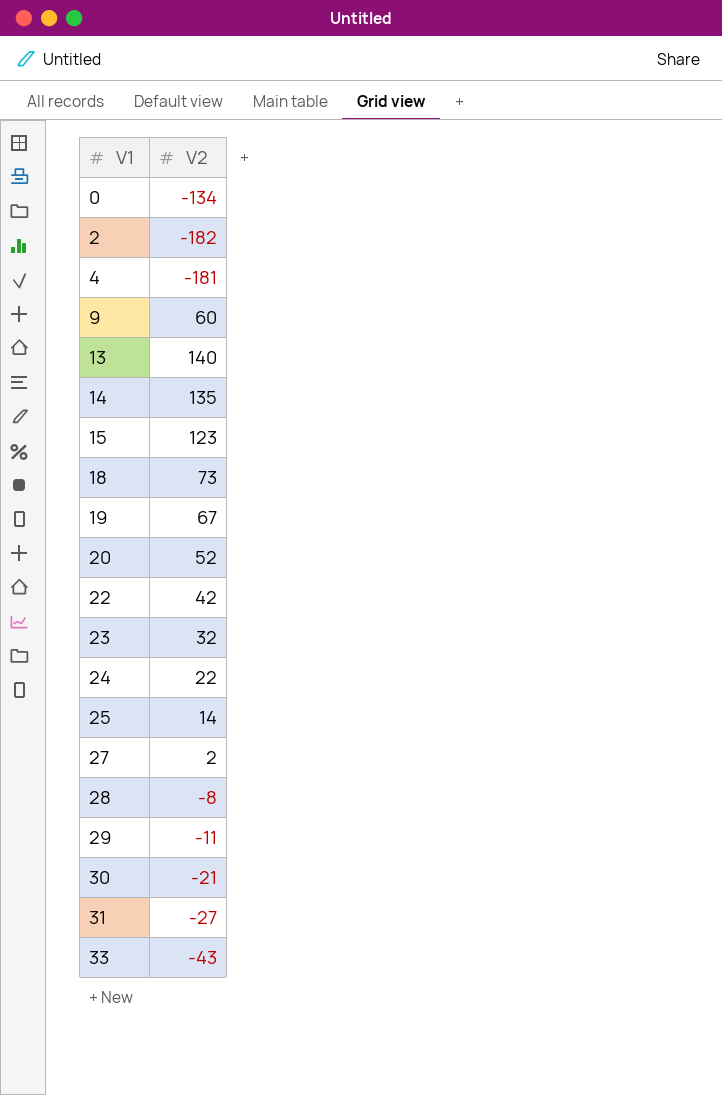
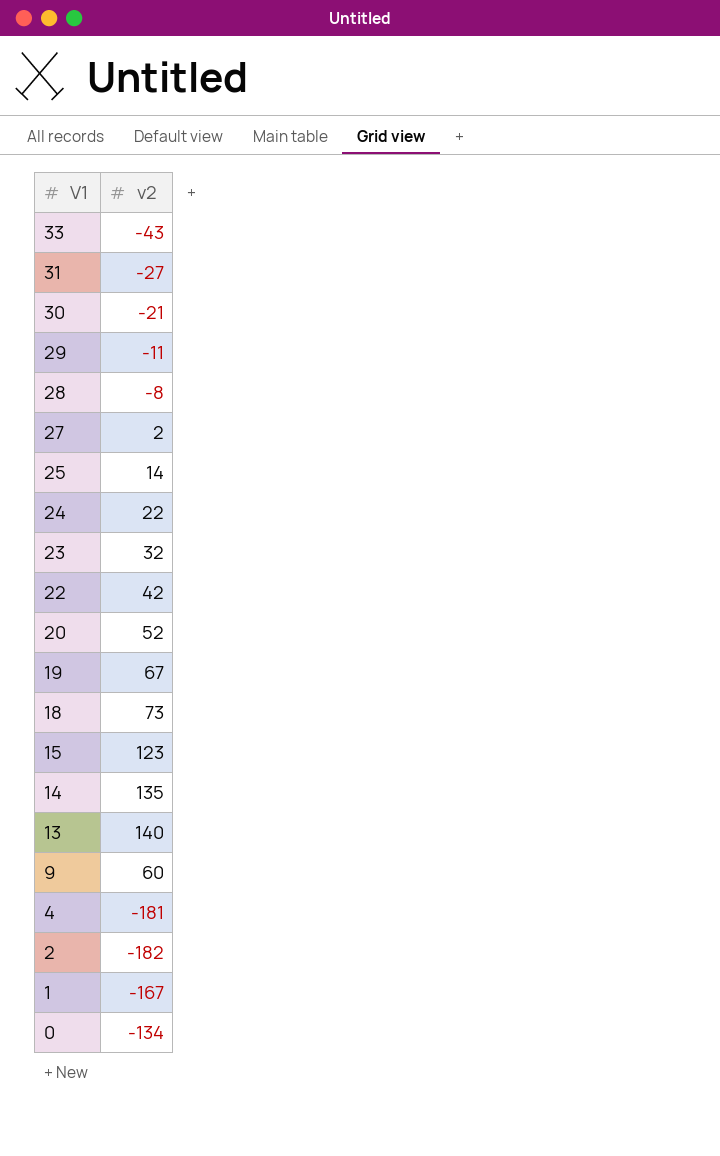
row order: V1 ascending -> V1 descending
column name: V2 -> v2
row 1: none -> -167

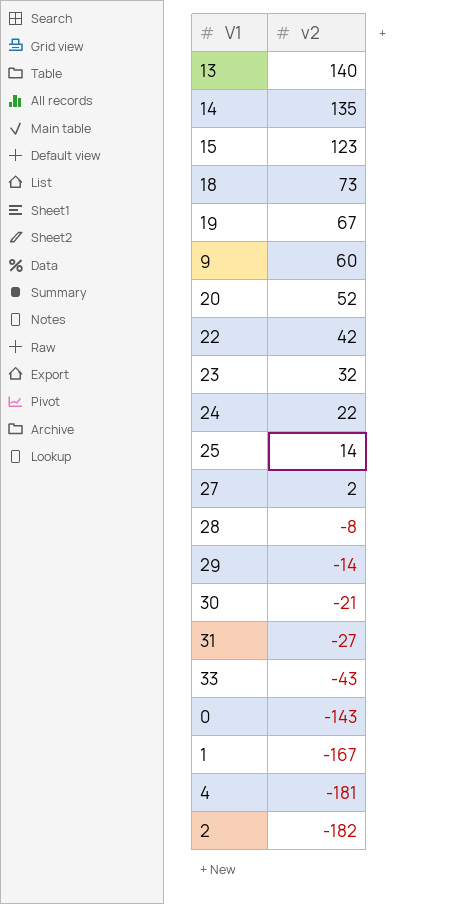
row order: V1 descending -> v2 descending
29 | v2: -11 -> -14
0 | v2: -134 -> -143

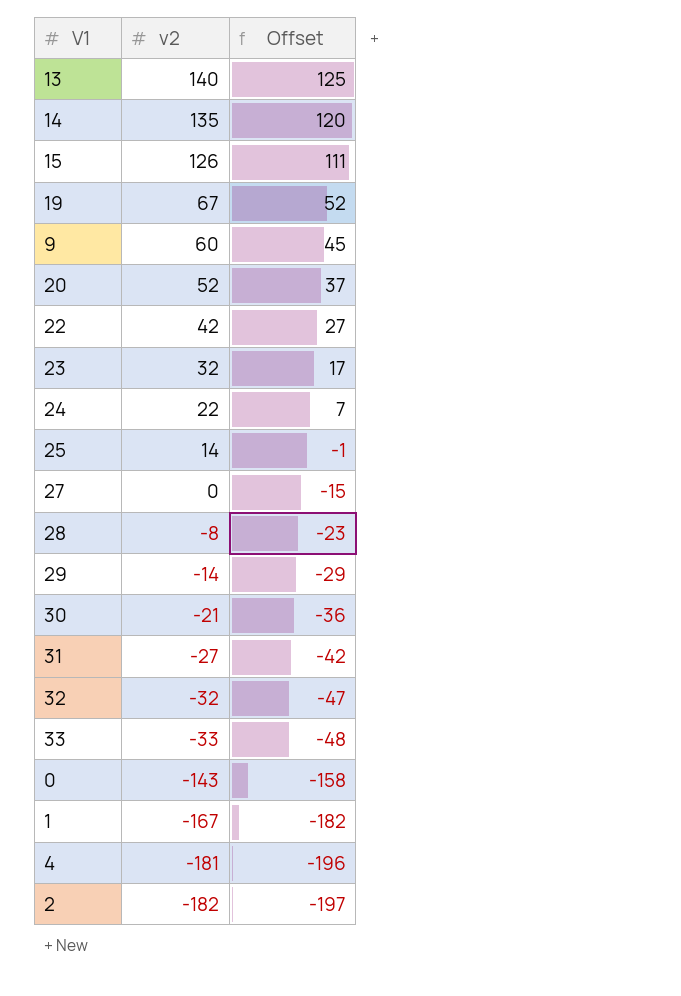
column Offset | formula: none -> [v2] - 15
row 18: 73 -> none
15 | v2: 123 -> 126
27 | v2: 2 -> 0
row 32: none -> -32 | -47
33 | v2: -43 -> -33

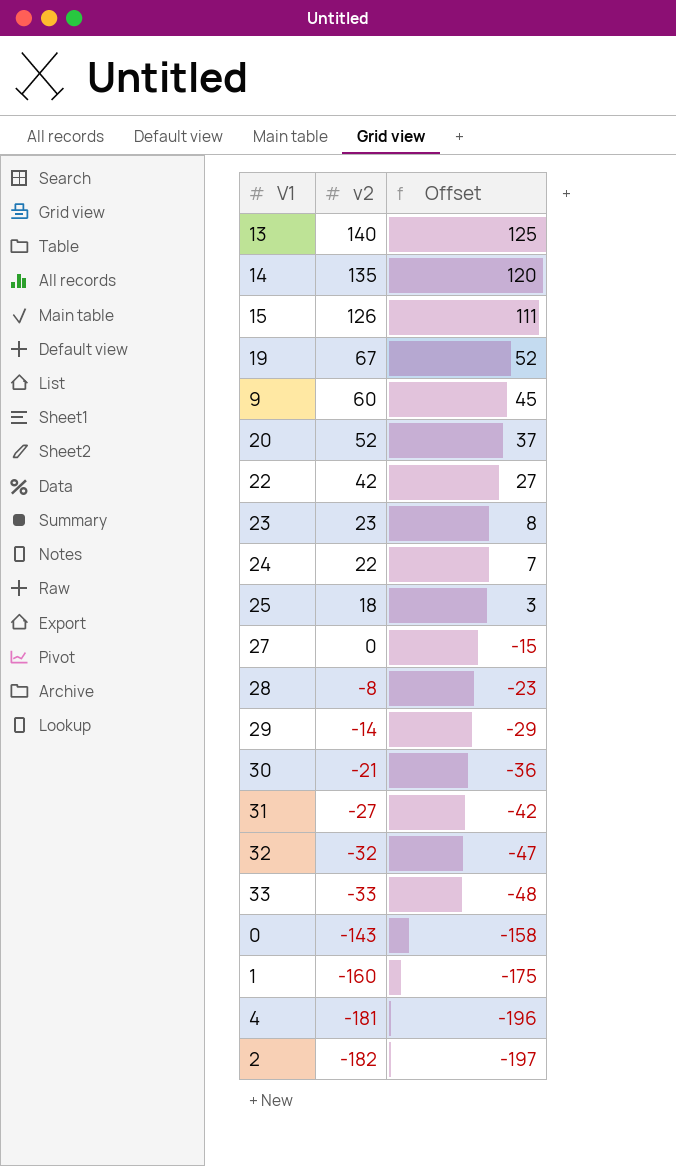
23 | v2: 32 -> 23
23 | Offset: 17 -> 8
25 | v2: 14 -> 18
25 | Offset: -1 -> 3
1 | v2: -167 -> -160
1 | Offset: -182 -> -175

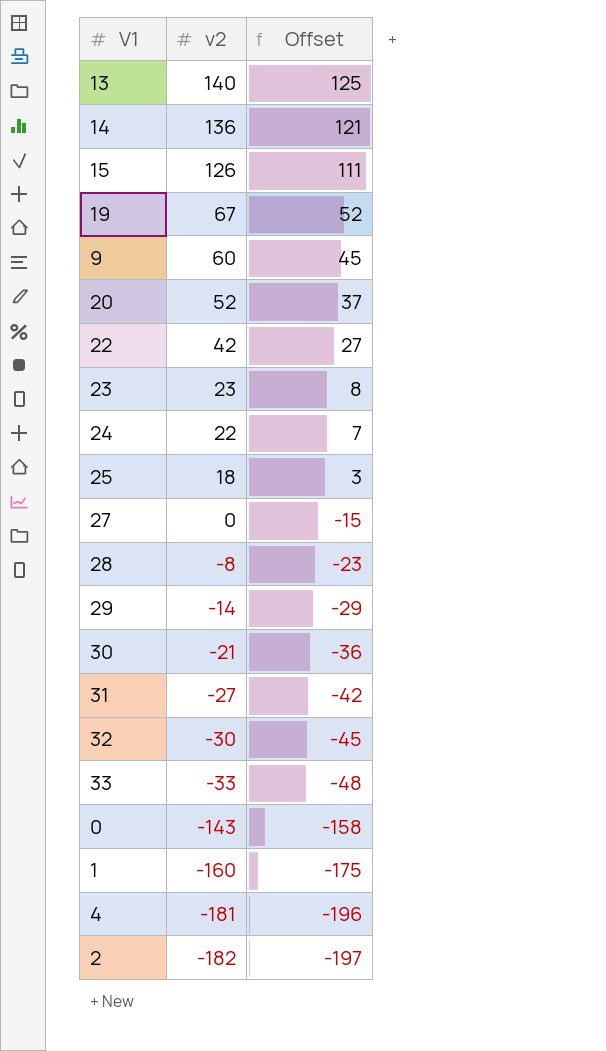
14 | v2: 135 -> 136
14 | Offset: 120 -> 121
32 | v2: -32 -> -30
32 | Offset: -47 -> -45

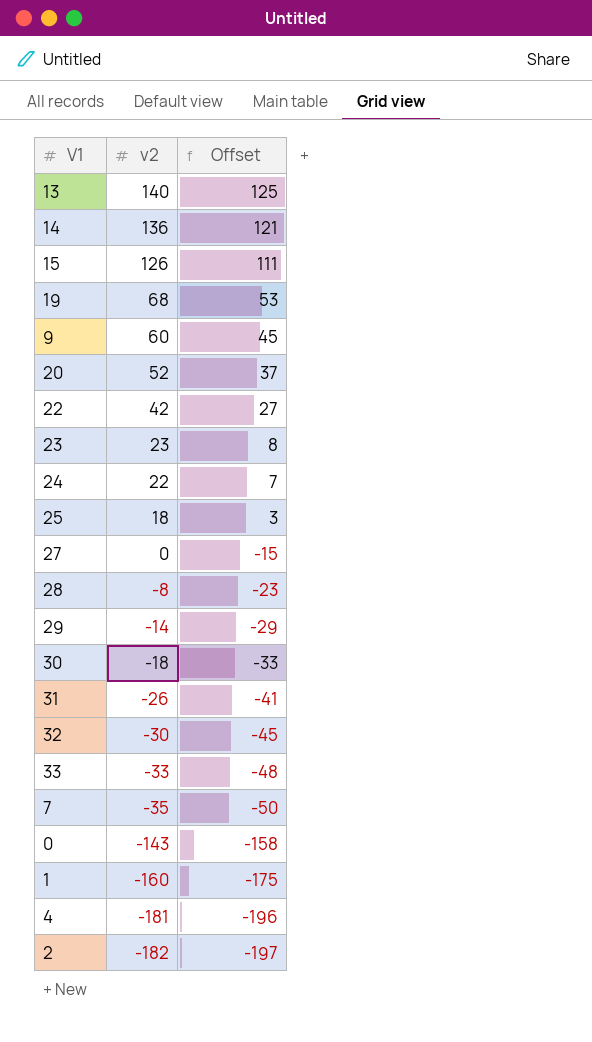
19 | v2: 67 -> 68
19 | Offset: 52 -> 53
30 | v2: -21 -> -18
30 | Offset: -36 -> -33
31 | v2: -27 -> -26
31 | Offset: -42 -> -41
row 7: none -> -35 | -50

